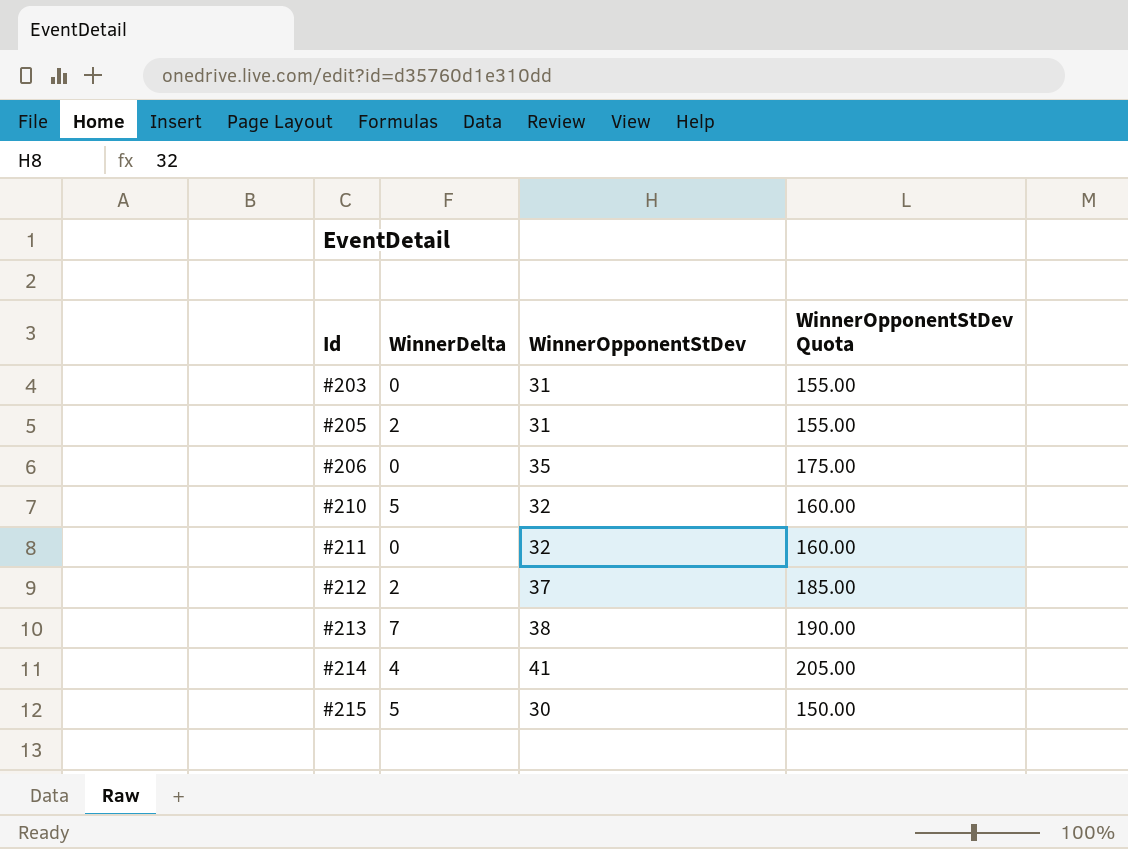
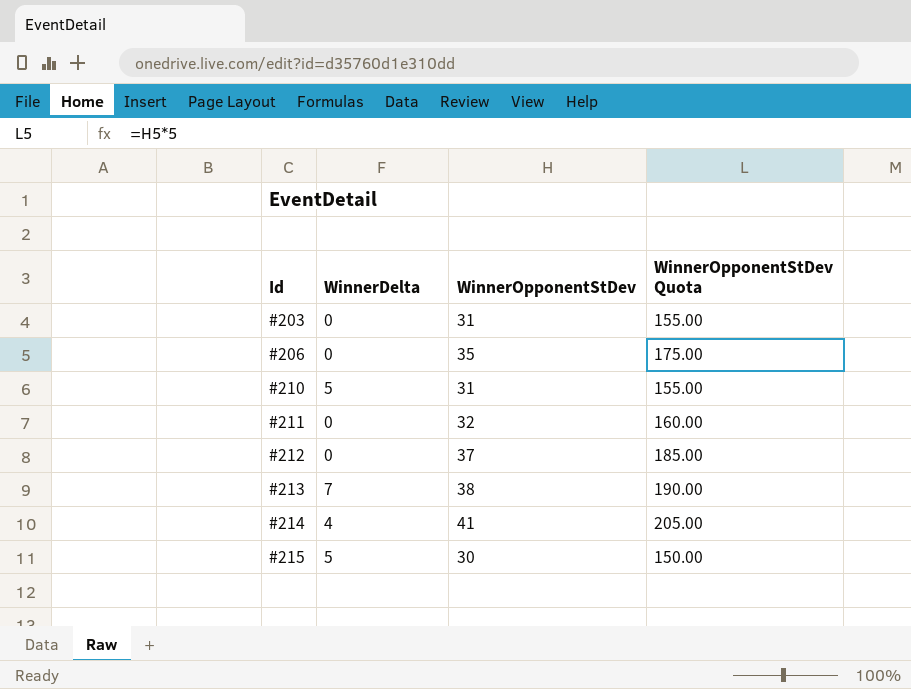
row #205: 2 | 31 | 155.00 -> none
#210 | WinnerOpponentStDev: 32 -> 31
#210 | WinnerOpponentStDev Quota: 160.00 -> 155.00
#212 | WinnerDelta: 2 -> 0

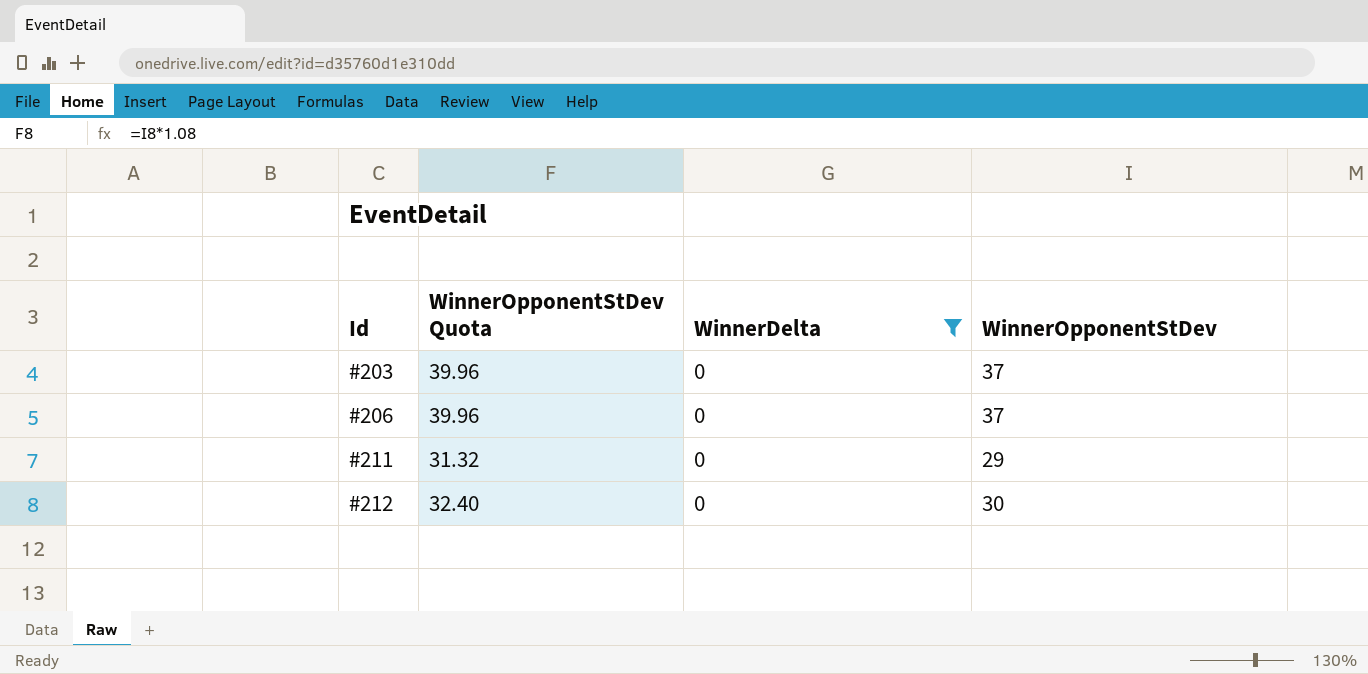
filter: none -> WinnerDelta = 0
column WinnerOpponentStDev Quota | formula: [WinnerOpponentStDev] * 5 -> [WinnerOpponentStDev] * 1.08
column WinnerOpponentStDev Quota | position: 4 -> 2
#203 | WinnerOpponentStDev: 31 -> 37
#206 | WinnerOpponentStDev: 35 -> 37
#211 | WinnerOpponentStDev: 32 -> 29
#212 | WinnerOpponentStDev: 37 -> 30

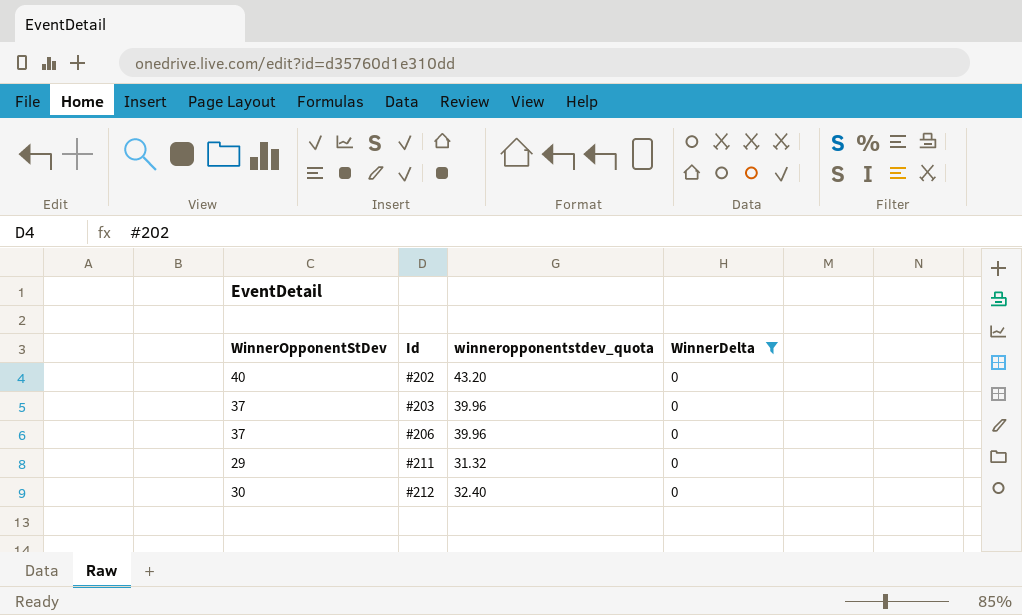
column WinnerOpponentStDev | position: 4 -> 1
column name: WinnerOpponentStDev Quota -> winneropponentstdev_quota
row #202: none -> 40 | 43.20 | 0

